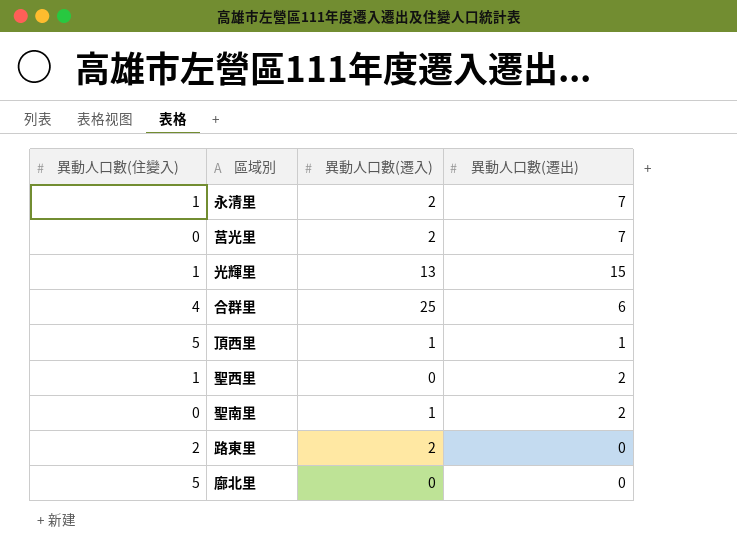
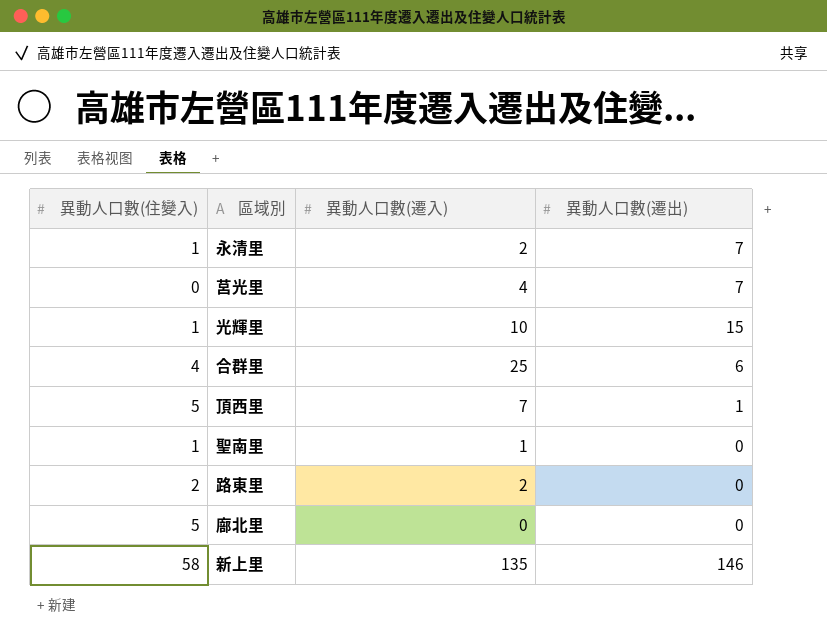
row 聖西里: 1 | 0 | 2 -> none
莒光里 | 異動人口數(遷入): 2 -> 4
光輝里 | 異動人口數(遷入): 13 -> 10
頂西里 | 異動人口數(遷入): 1 -> 7
聖南里 | 異動人口數(住變入): 0 -> 1
聖南里 | 異動人口數(遷出): 2 -> 0
row 新上里: none -> 58 | 135 | 146

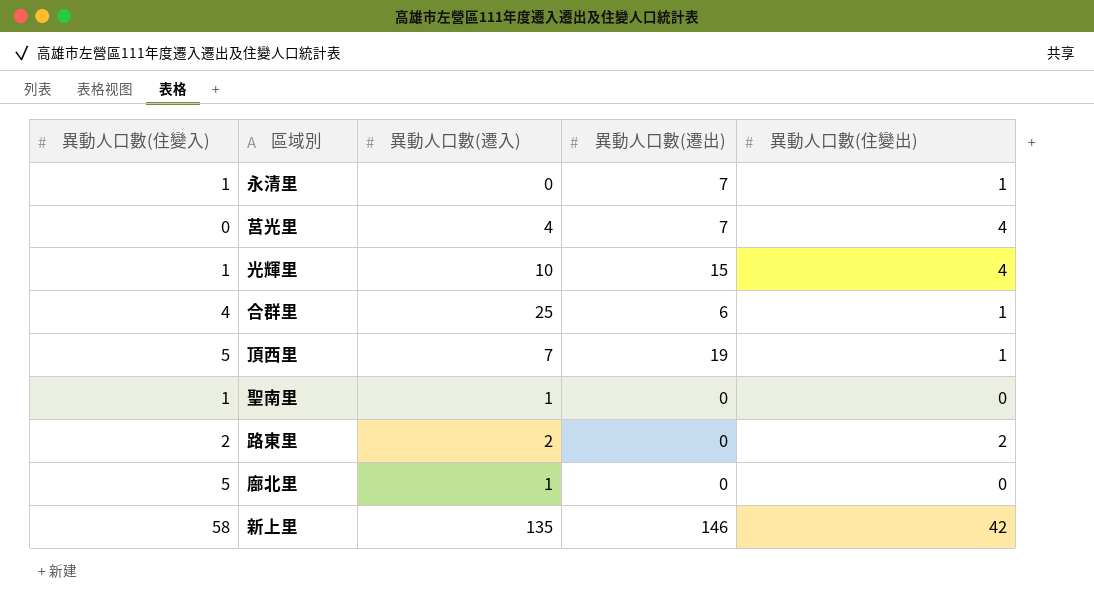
column 異動人口數(住變出) | position: none -> 5
永清里 | 異動人口數(遷入): 2 -> 0
頂西里 | 異動人口數(遷出): 1 -> 19
廍北里 | 異動人口數(遷入): 0 -> 1

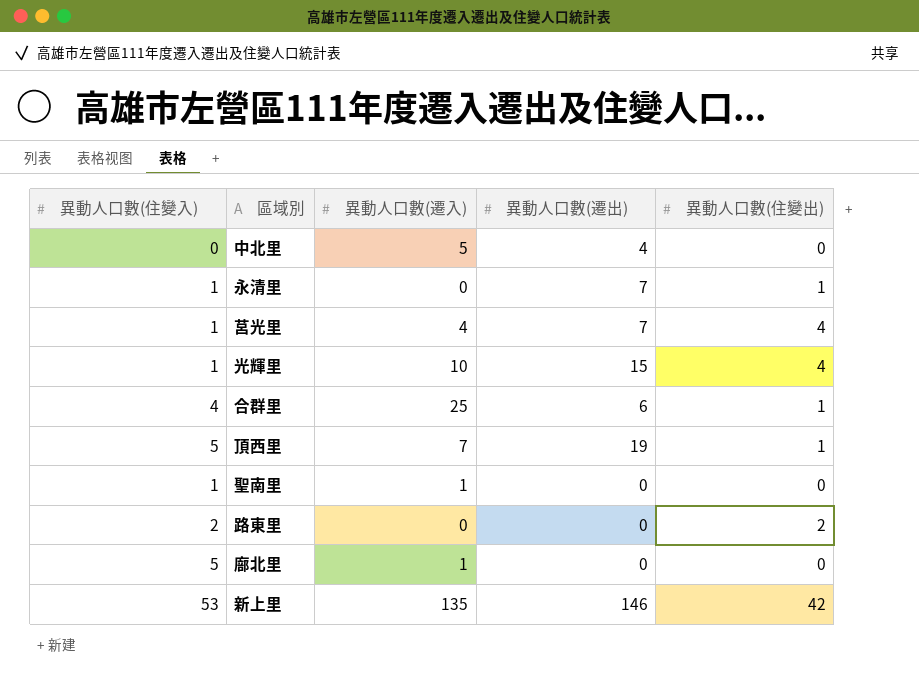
row 中北里: none -> 0 | 5 | 4 | 0
莒光里 | 異動人口數(住變入): 0 -> 1
路東里 | 異動人口數(遷入): 2 -> 0
新上里 | 異動人口數(住變入): 58 -> 53

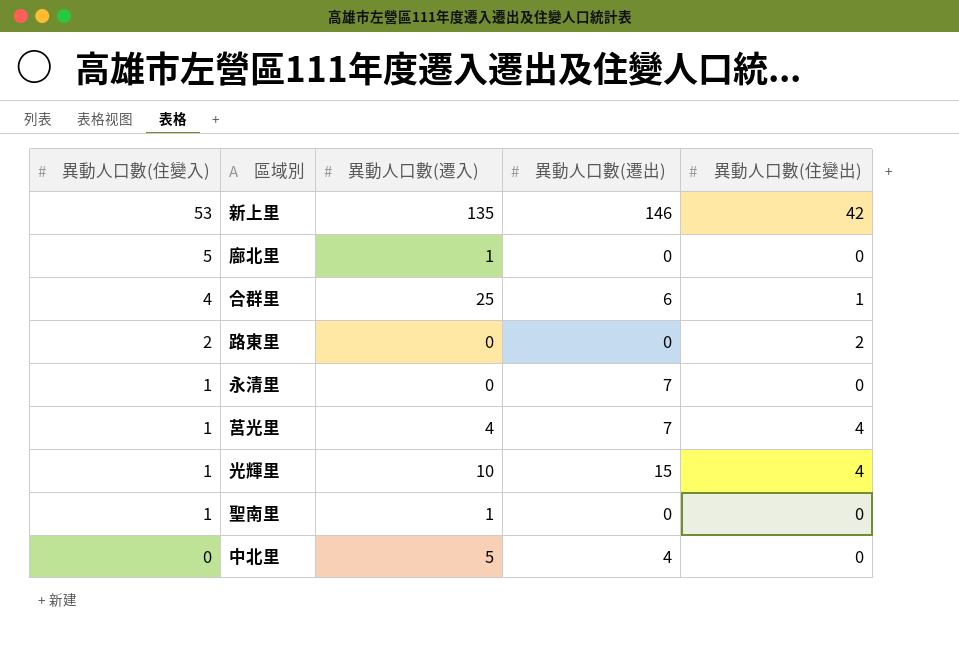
row order: none -> 異動人口數(住變入) descending
row 頂西里: 5 | 7 | 19 | 1 -> none
永清里 | 異動人口數(住變出): 1 -> 0

